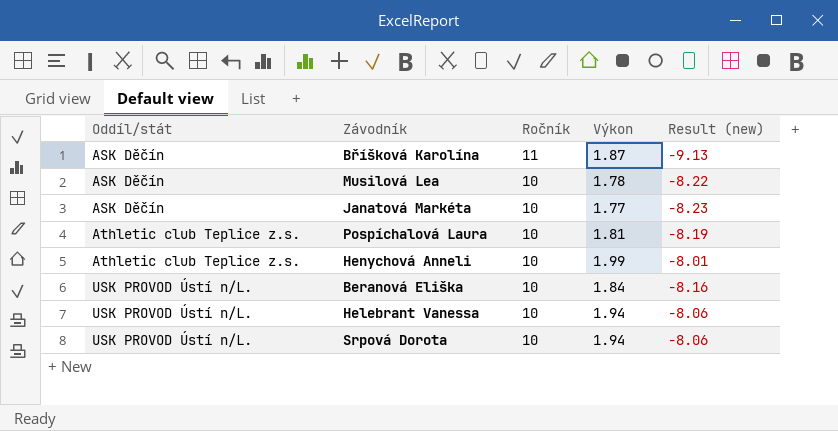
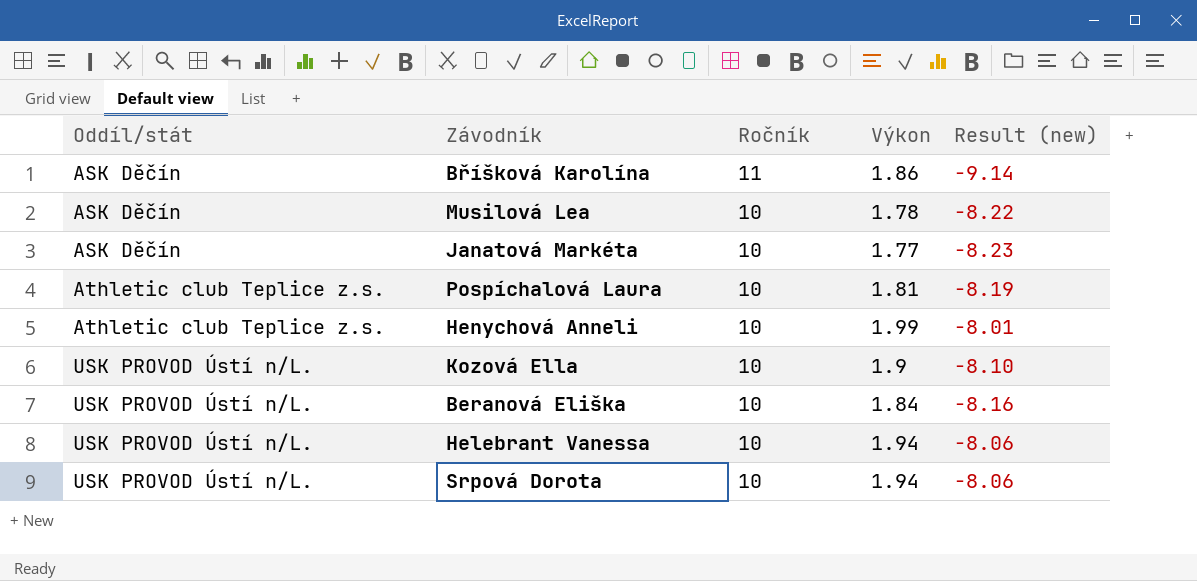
Bříšková Karolína | Výkon: 1.87 -> 1.86
Bříšková Karolína | Result (new): -9.13 -> -9.14
row Kozová Ella: none -> USK PROVOD Ústí n/L. | 10 | 1.9 | -8.10

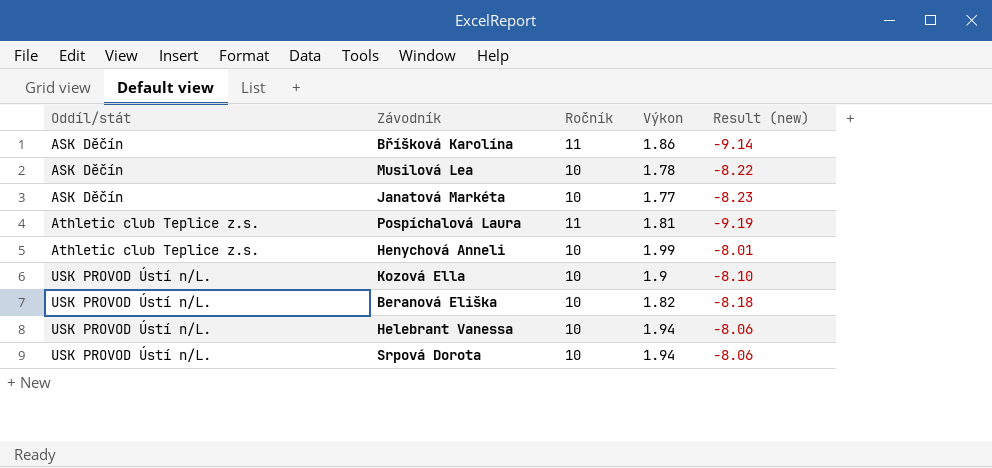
Pospíchalová Laura | Ročník: 10 -> 11
Pospíchalová Laura | Result (new): -8.19 -> -9.19
Beranová Eliška | Výkon: 1.84 -> 1.82
Beranová Eliška | Result (new): -8.16 -> -8.18

